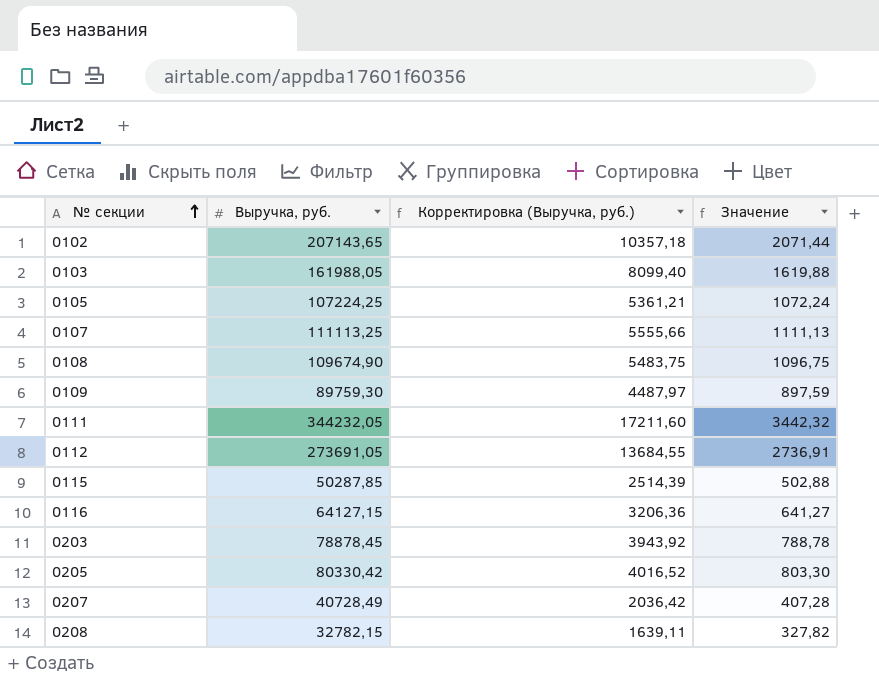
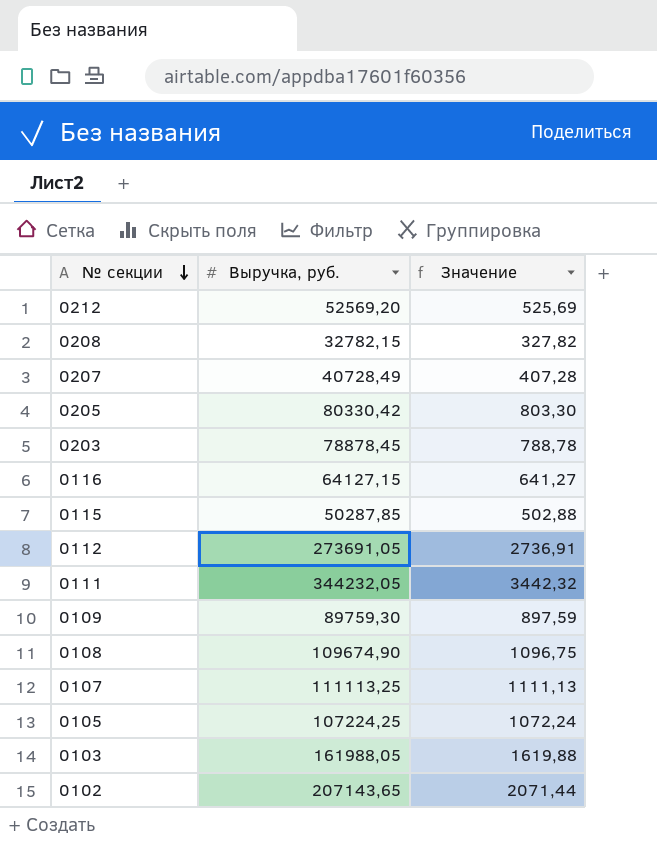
row order: № секции ascending -> № секции descending
column Корректировка (Выручка, руб.) | formula: [Выручка, руб.] * 0,05 -> none
row 0212: none -> 52569,20 | 525,69

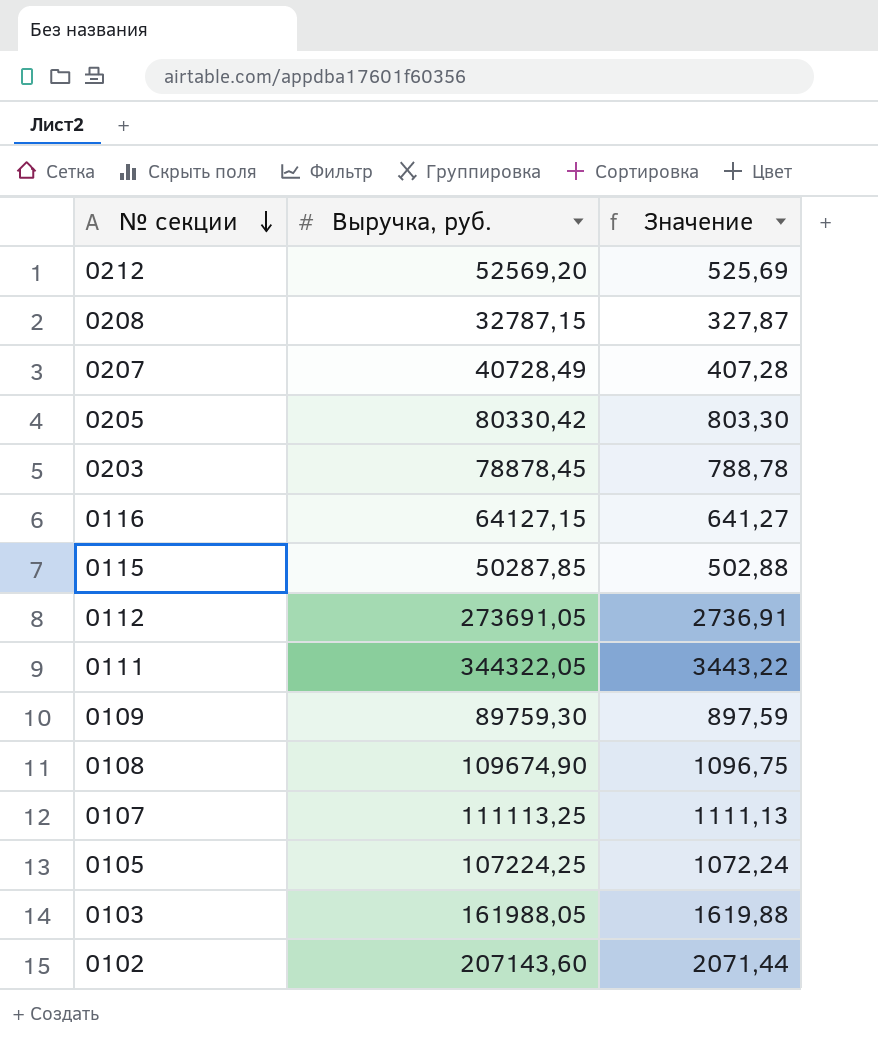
0208 | Выручка, руб.: 32782,15 -> 32787,15
0208 | Значение: 327,82 -> 327,87
0111 | Выручка, руб.: 344232,05 -> 344322,05
0111 | Значение: 3442,32 -> 3443,22
0102 | Выручка, руб.: 207143,65 -> 207143,60

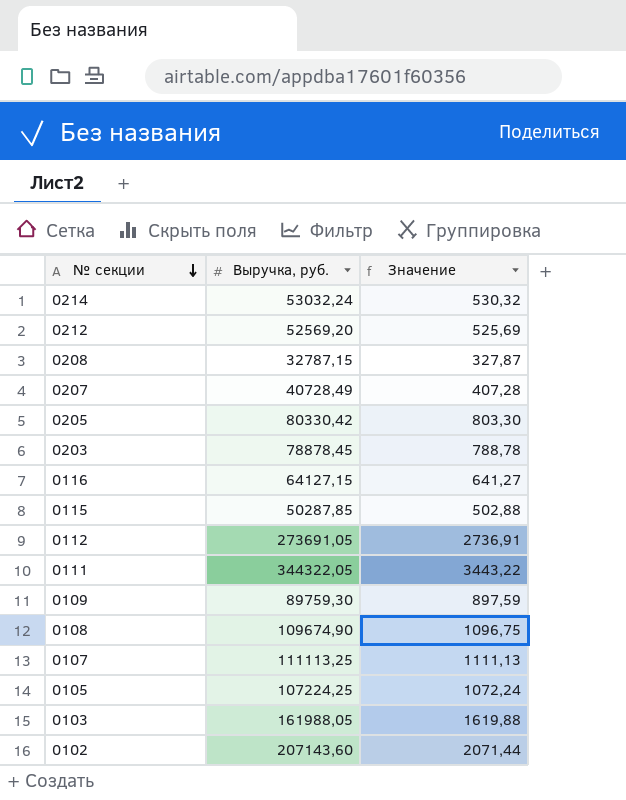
row 0214: none -> 53032,24 | 530,32

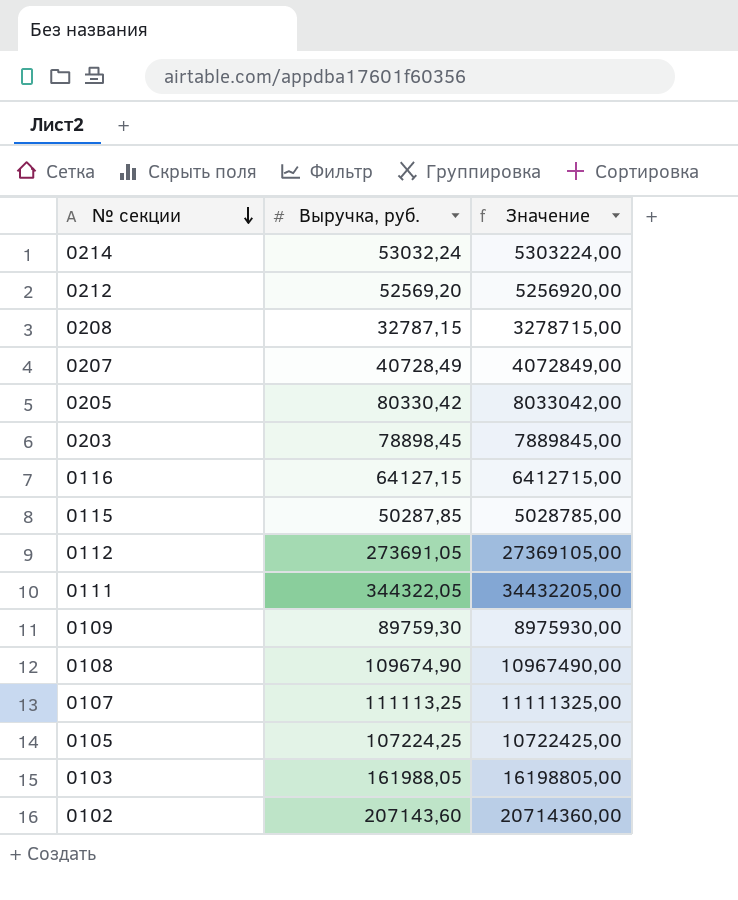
column Значение | formula: [Выручка, руб.] * 0,01 -> [Выручка, руб.] * 100
0203 | Выручка, руб.: 78878,45 -> 78898,45

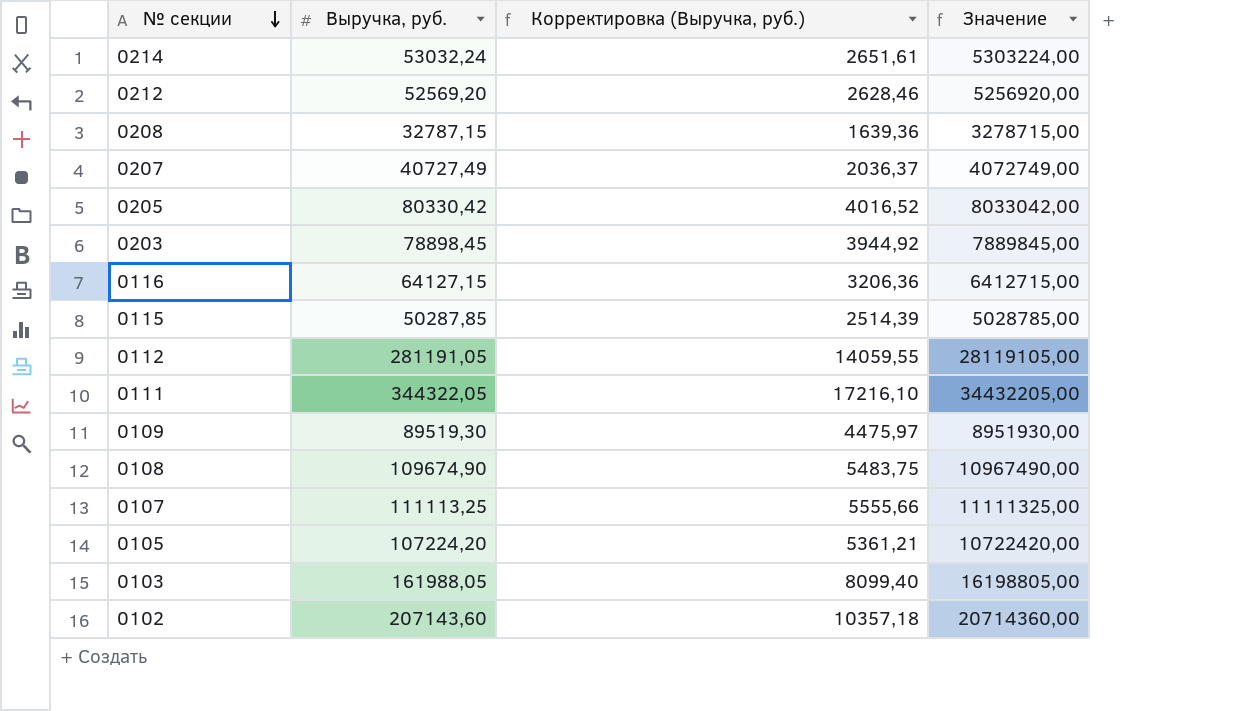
column Корректировка (Выручка, руб.) | formula: none -> [Выручка, руб.] * 0,05
0207 | Выручка, руб.: 40728,49 -> 40727,49
0207 | Значение: 4072849,00 -> 4072749,00
0112 | Выручка, руб.: 273691,05 -> 281191,05
0112 | Значение: 27369105,00 -> 28119105,00
0109 | Выручка, руб.: 89759,30 -> 89519,30
0109 | Значение: 8975930,00 -> 8951930,00
0105 | Выручка, руб.: 107224,25 -> 107224,20
0105 | Значение: 10722425,00 -> 10722420,00

